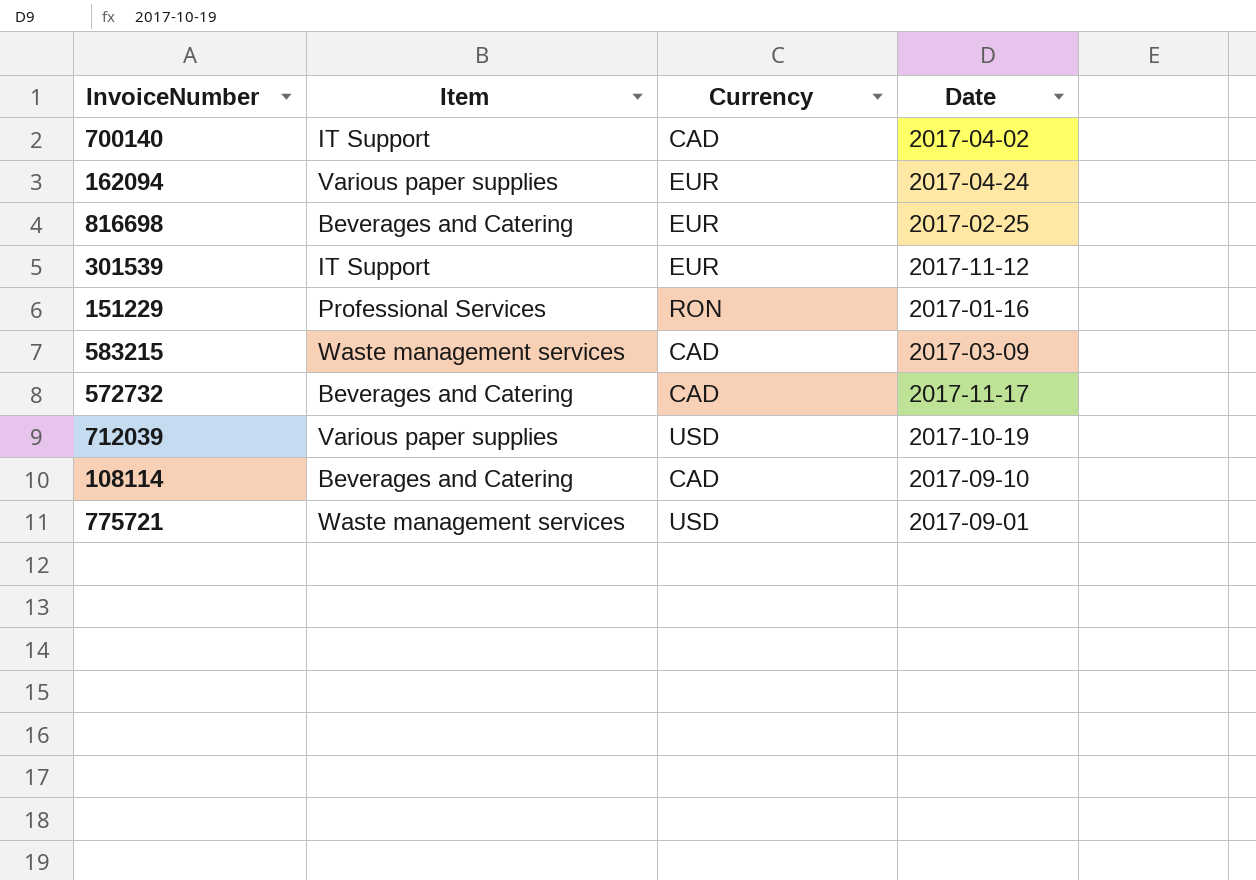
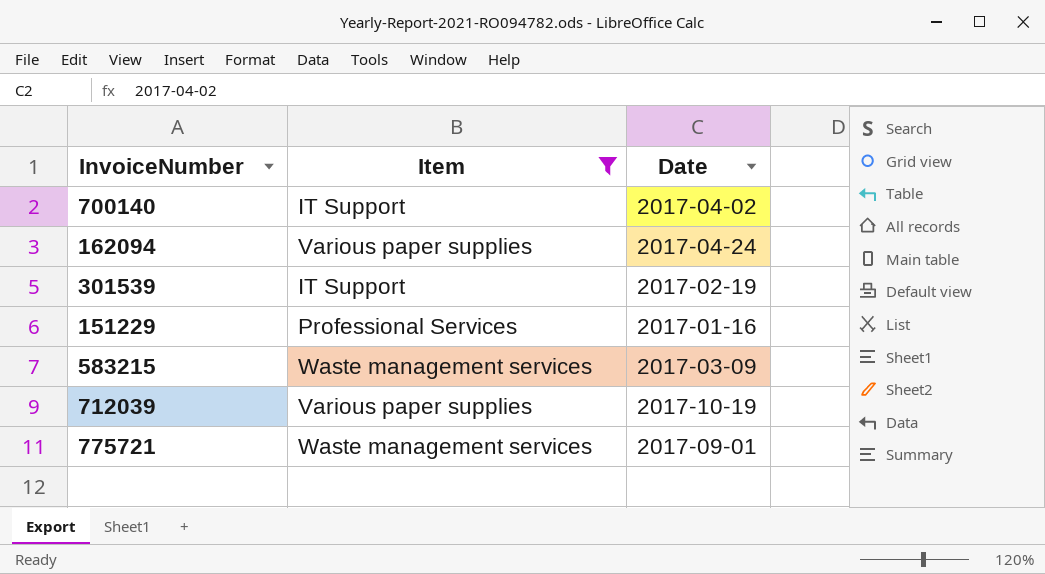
filter: none -> Item != Beverages and Catering
column Currency | position: 3 -> none
301539 | Date: 2017-11-12 -> 2017-02-19

